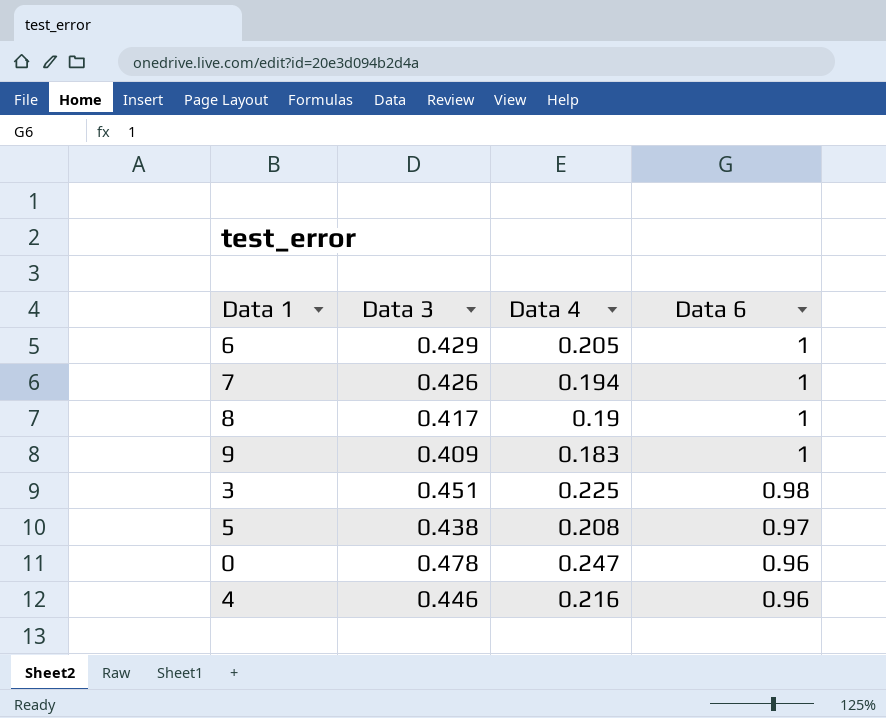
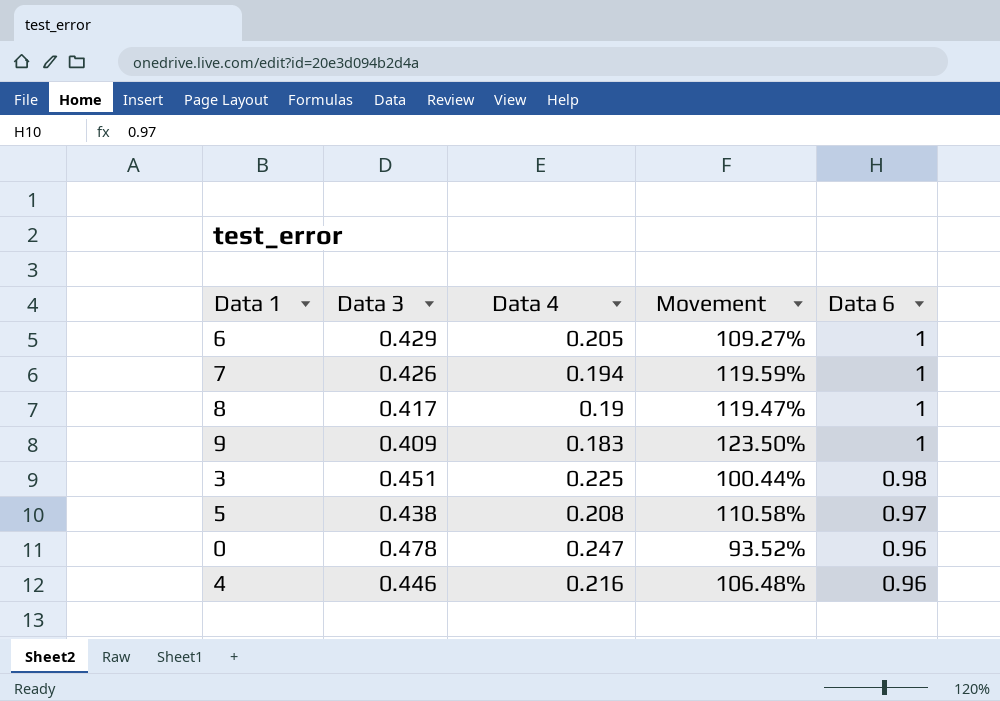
column Movement | formula: none -> ([Data 3] - [Data 4]) / [Data 4]

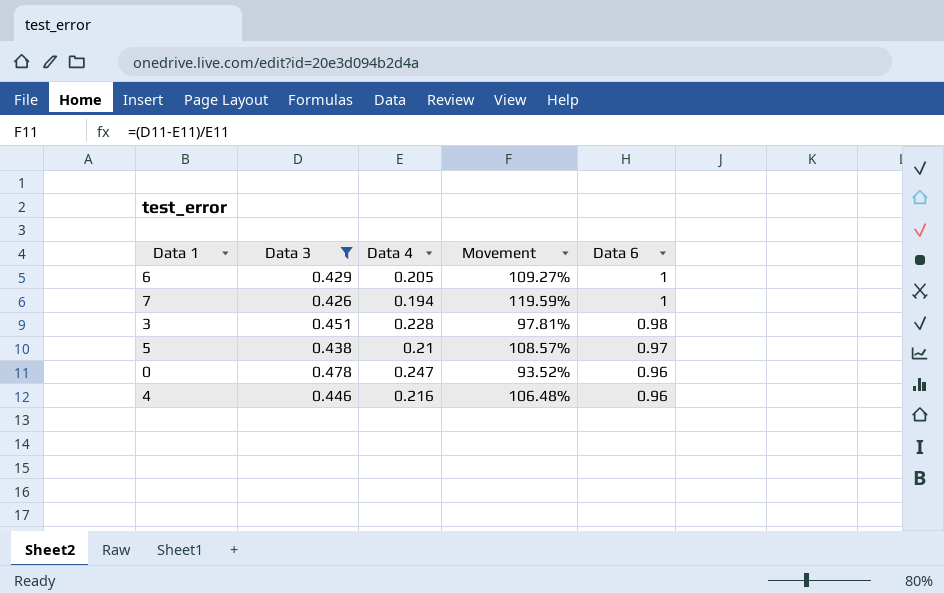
filter: none -> Data 3 >= 0.426
3 | Data 4: 0.225 -> 0.228
3 | Movement: 100.44% -> 97.81%
5 | Data 4: 0.208 -> 0.21
5 | Movement: 110.58% -> 108.57%

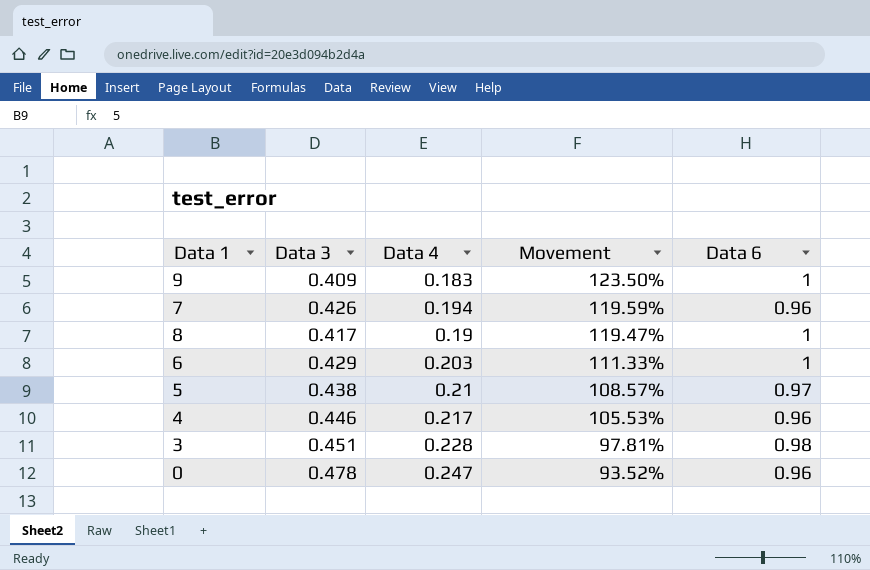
filter: Data 3 >= 0.426 -> none
row order: Data 6 descending -> Movement descending
7 | Data 6: 1 -> 0.96
6 | Data 4: 0.205 -> 0.203
6 | Movement: 109.27% -> 111.33%
4 | Data 4: 0.216 -> 0.217
4 | Movement: 106.48% -> 105.53%

